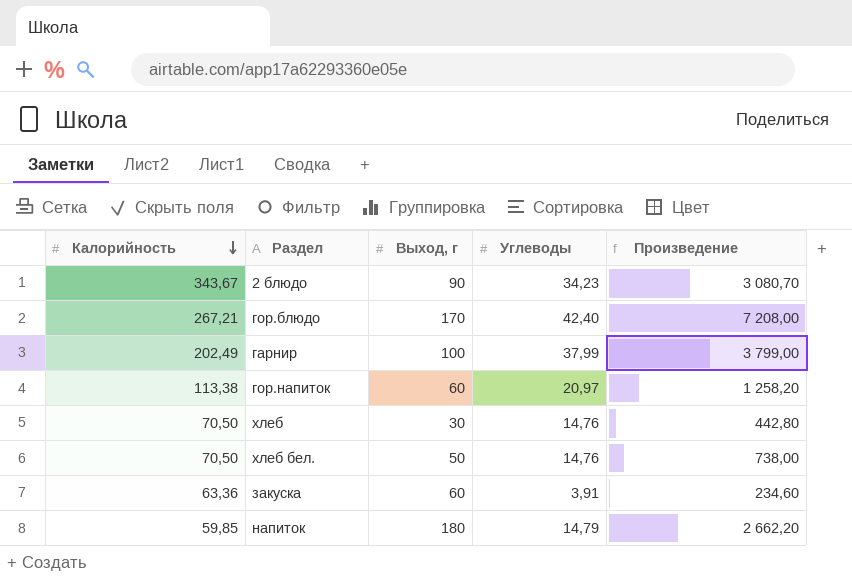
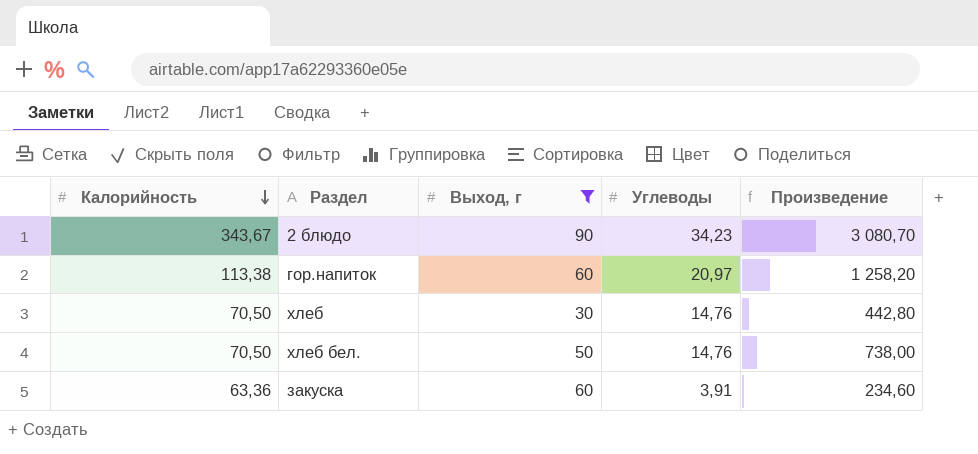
filter: none -> Выход, г <= 90

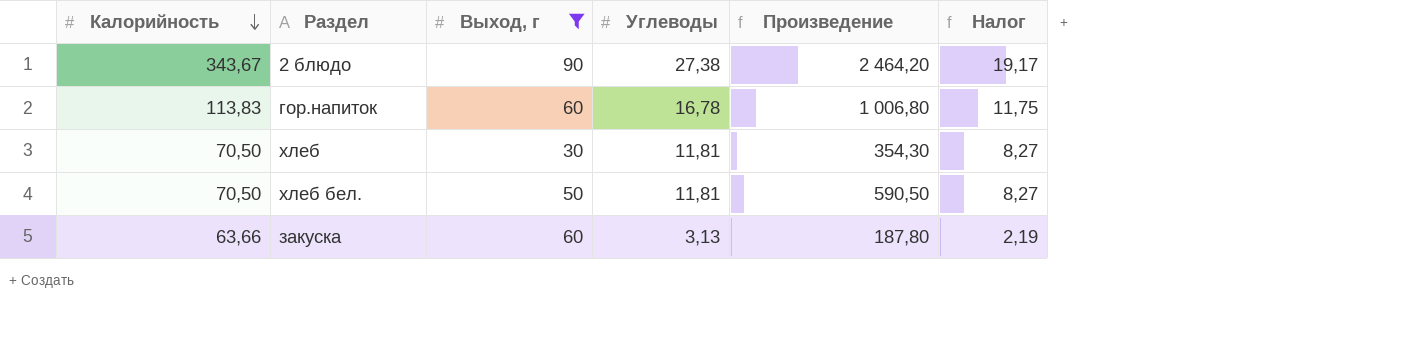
column Налог | formula: none -> [Углеводы] * 0,7
2 блюдо | Углеводы: 34,23 -> 27,38
2 блюдо | Произведение: 3 080,70 -> 2 464,20
гор.напиток | Калорийность: 113,38 -> 113,83
гор.напиток | Углеводы: 20,97 -> 16,78
гор.напиток | Произведение: 1 258,20 -> 1 006,80
хлеб | Углеводы: 14,76 -> 11,81
хлеб | Произведение: 442,80 -> 354,30
хлеб бел. | Углеводы: 14,76 -> 11,81
хлеб бел. | Произведение: 738,00 -> 590,50
закуска | Калорийность: 63,36 -> 63,66
закуска | Углеводы: 3,91 -> 3,13
закуска | Произведение: 234,60 -> 187,80

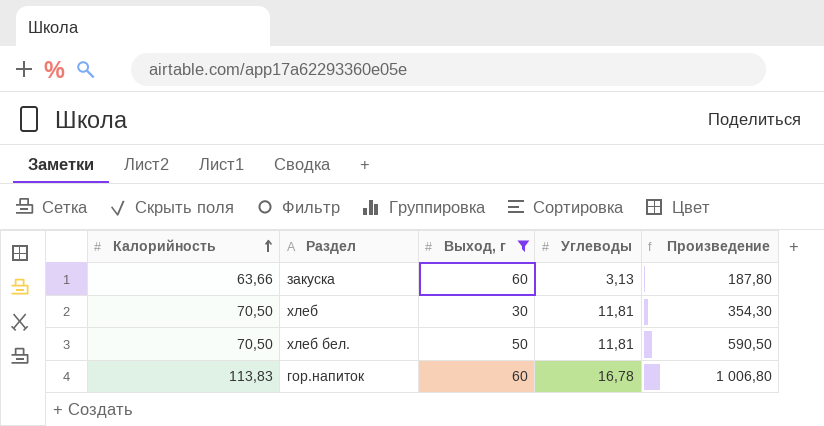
row order: Калорийность descending -> Калорийность ascending
column Налог | formula: [Углеводы] * 0,7 -> none
row 2 блюдо: 343,67 | 90 | 27,38 | 2 464,20 | 19,17 -> none

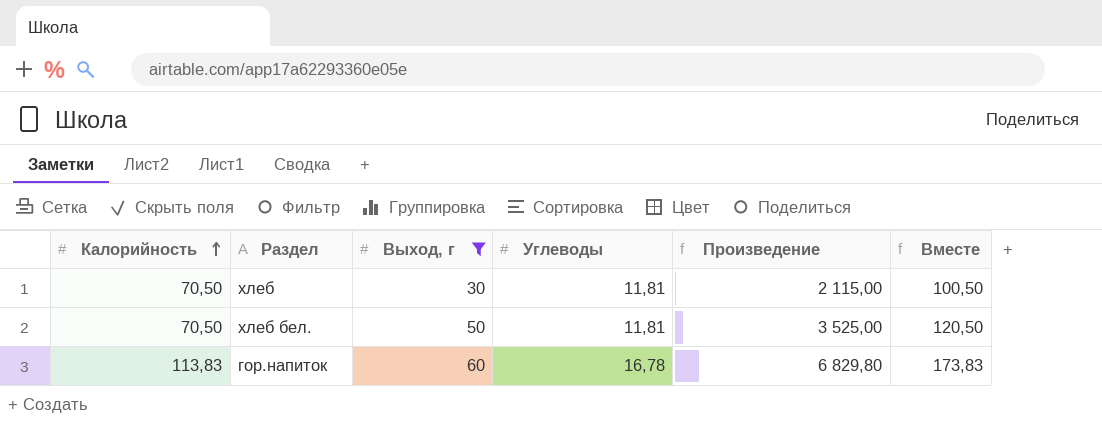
column Произведение | formula: [Выход, г] * [Углеводы] -> [Калорийность] * [Выход, г]
column Вместе | formula: none -> [Калорийность] + [Выход, г]
row закуска: 63,66 | 60 | 3,13 | 187,80 -> none

